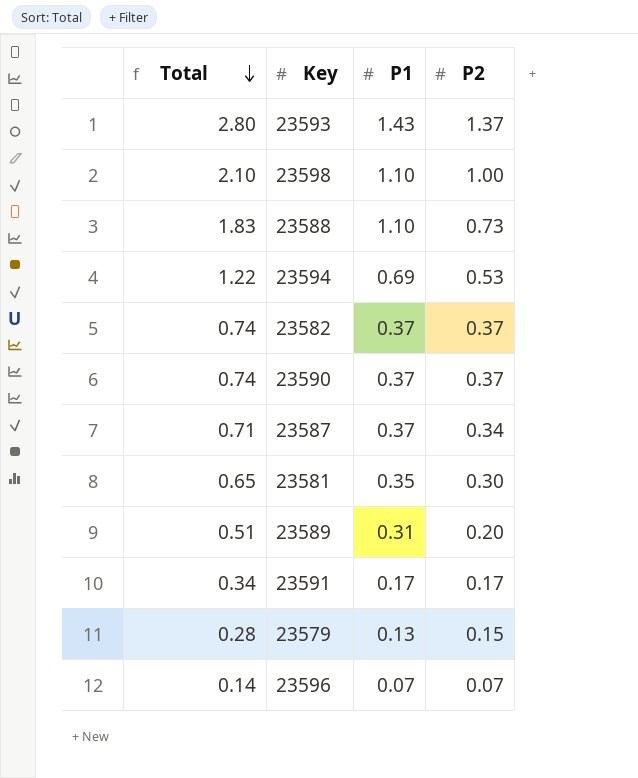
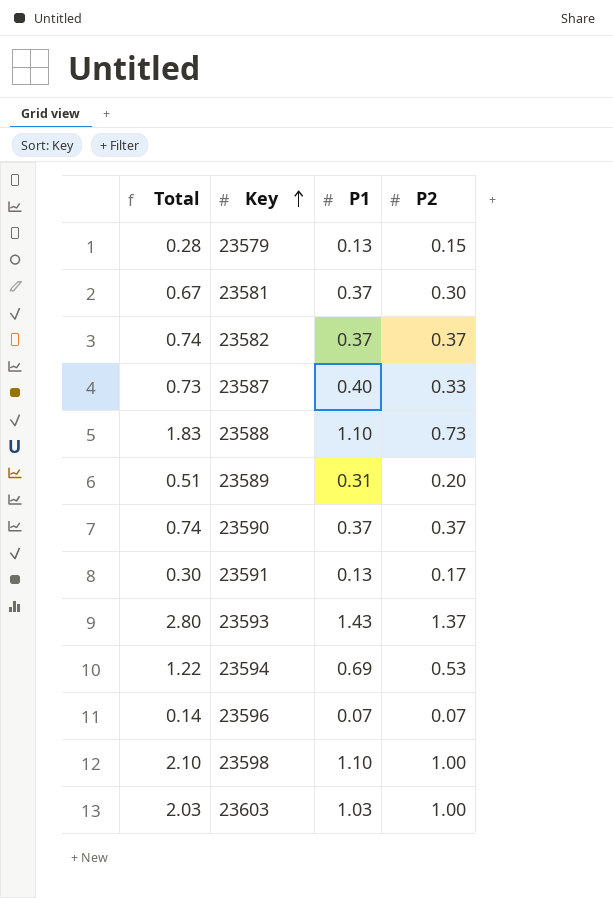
row order: Total descending -> Key ascending
23581 | Total: 0.65 -> 0.67
23581 | P1: 0.35 -> 0.37
23587 | Total: 0.71 -> 0.73
23587 | P1: 0.37 -> 0.40
23587 | P2: 0.34 -> 0.33
23591 | Total: 0.34 -> 0.30
23591 | P1: 0.17 -> 0.13
row 23603: none -> 2.03 | 1.03 | 1.00

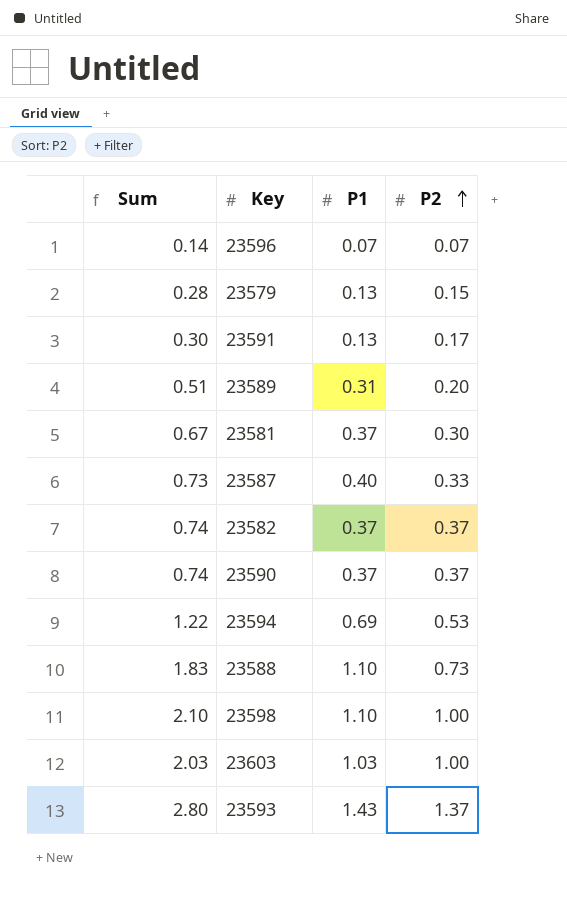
row order: Key ascending -> P2 ascending
column name: Total -> Sum

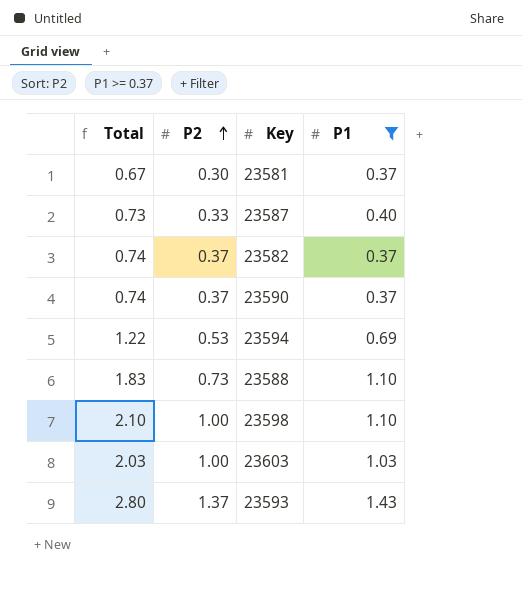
filter: none -> P1 >= 0.37
column name: Sum -> Total
column P2 | position: 4 -> 2

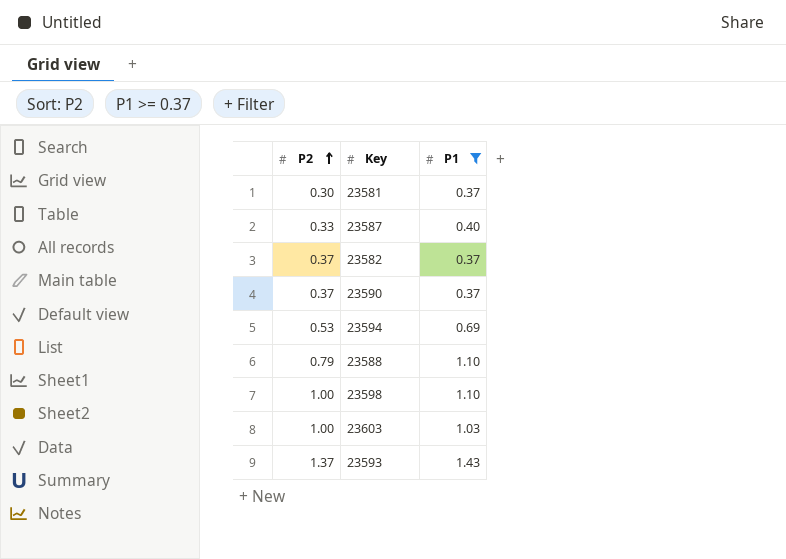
column Total | formula: [P2] + [P1] -> none
23588 | P2: 0.73 -> 0.79

